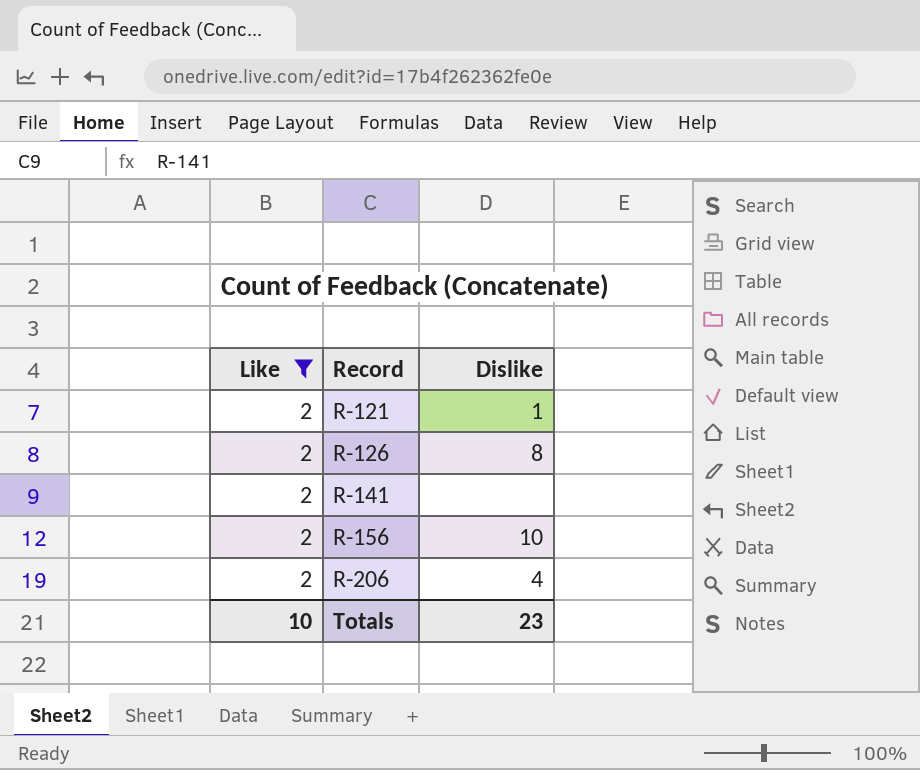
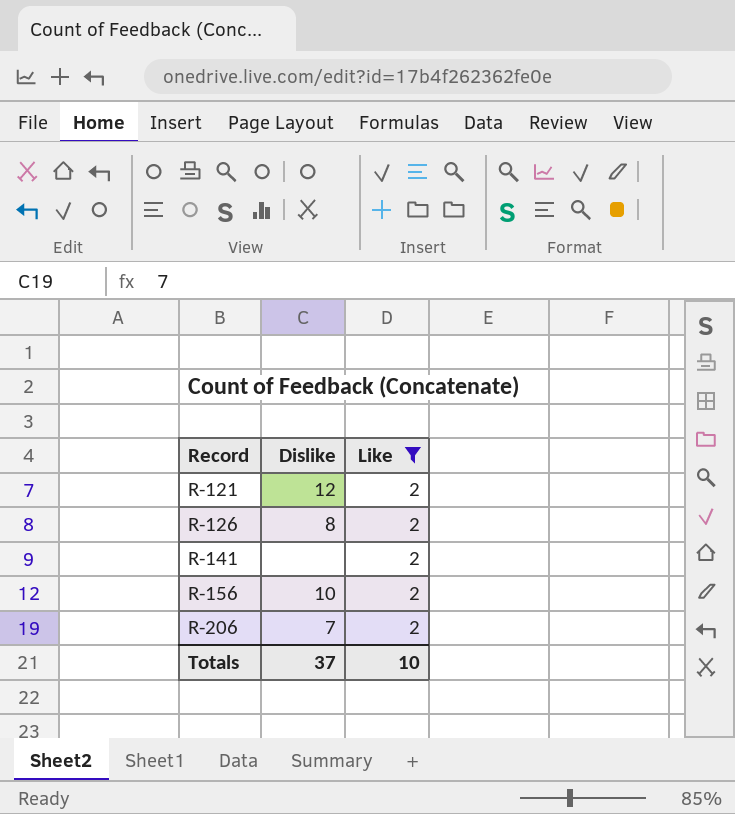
column Like | position: 1 -> 3
R-121 | Dislike: 1 -> 12
R-206 | Dislike: 4 -> 7
Totals | Dislike: 23 -> 37

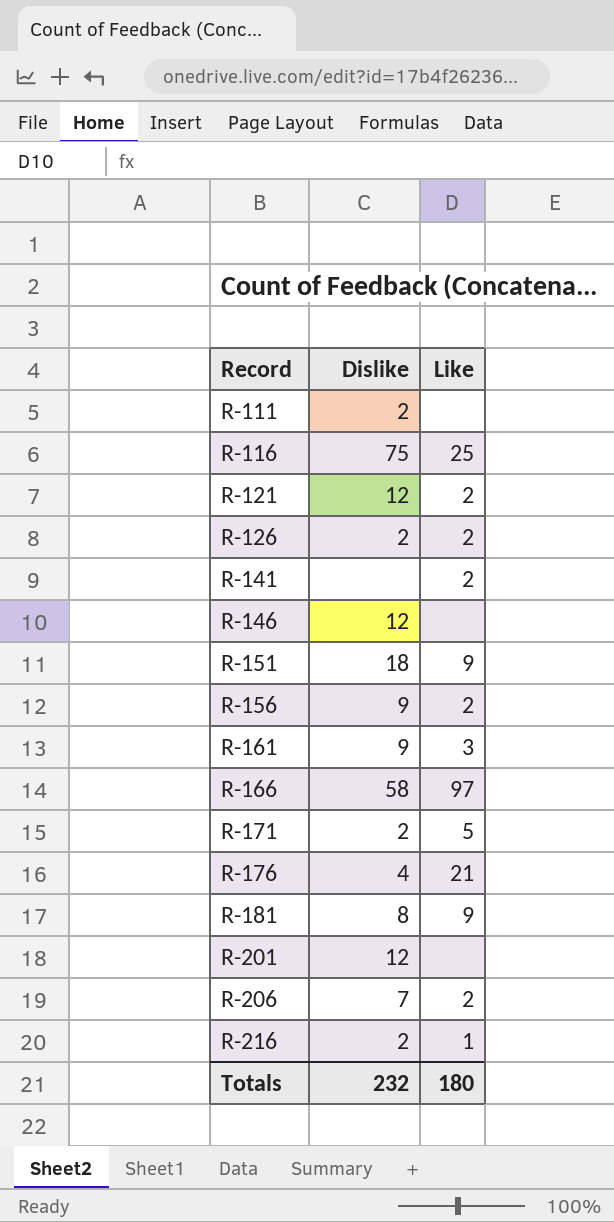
filter: Like = 2 -> none
R-126 | Dislike: 8 -> 2
R-156 | Dislike: 10 -> 9
Totals | Dislike: 37 -> 232
Totals | Like: 10 -> 180

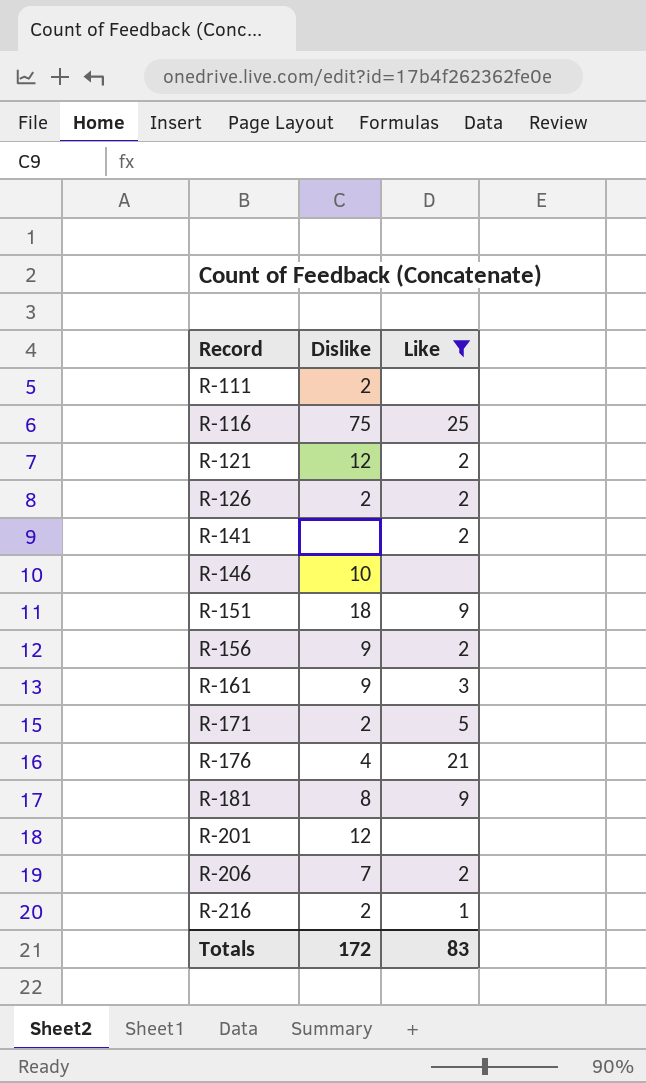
filter: none -> Like != 97
R-146 | Dislike: 12 -> 10
Totals | Dislike: 232 -> 172
Totals | Like: 180 -> 83

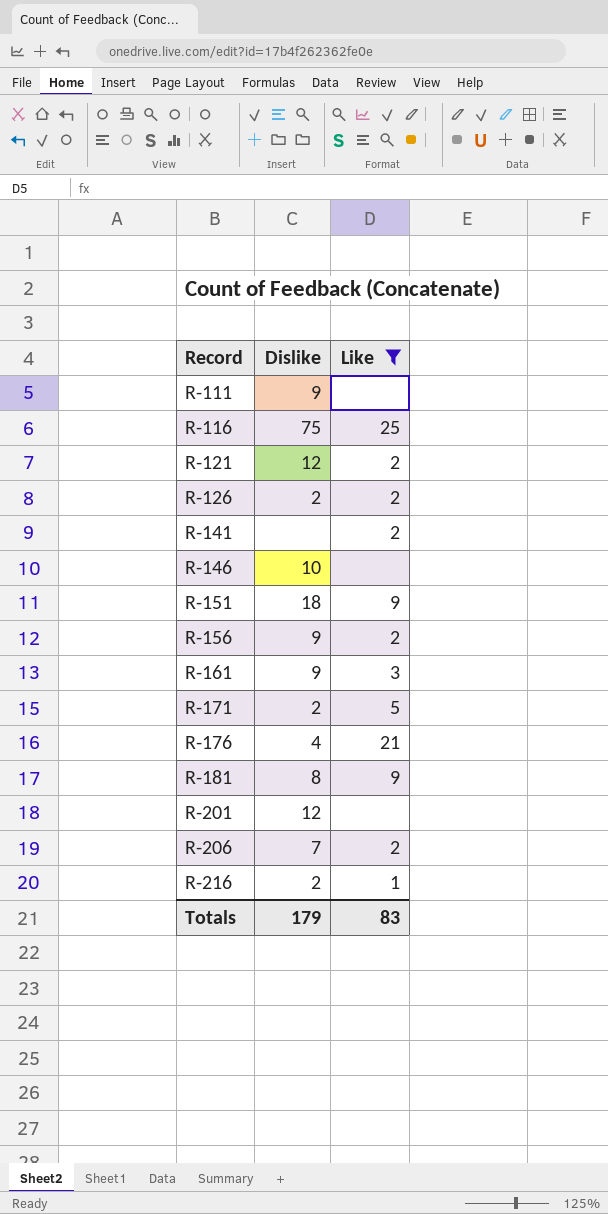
R-111 | Dislike: 2 -> 9
Totals | Dislike: 172 -> 179

